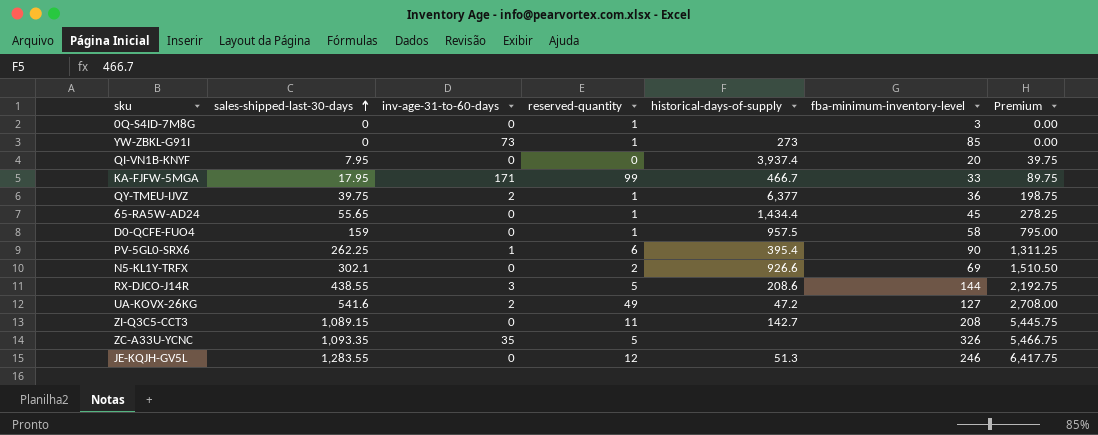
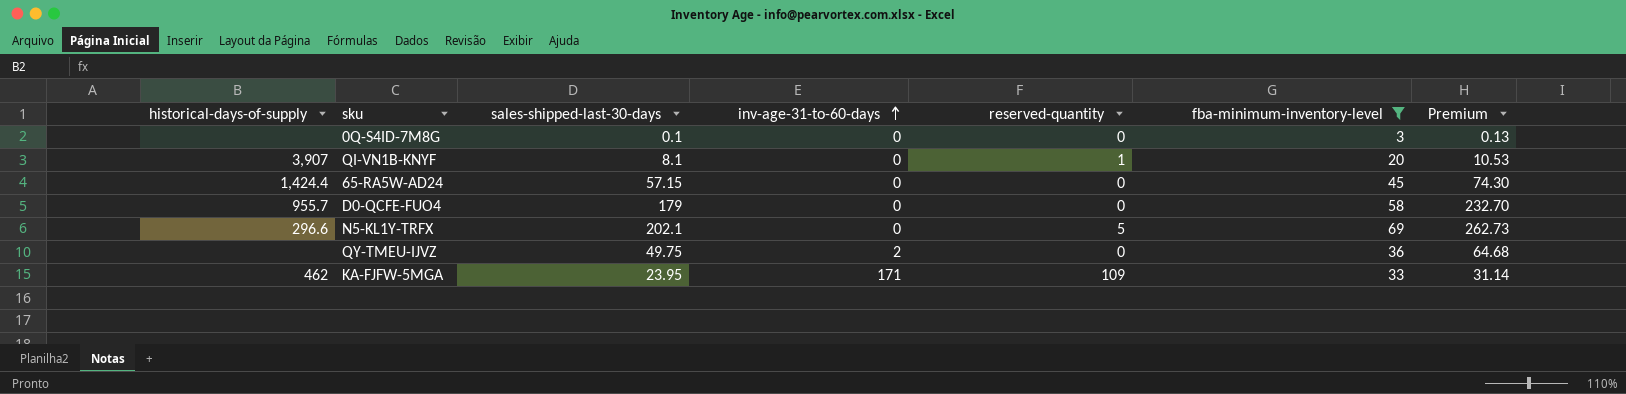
filter: none -> fba-minimum-inventory-level <= 69
row order: sales-shipped-last-30-days ascending -> inv-age-31-to-60-days ascending
column historical-days-of-supply | position: 5 -> 1
column Premium | formula: [sales-shipped-last-30-days] * 5 -> [sales-shipped-last-30-days] * 1.3
0Q-S4ID-7M8G | sales-shipped-last-30-days: 0 -> 0.1
0Q-S4ID-7M8G | reserved-quantity: 1 -> 0
QI-VN1B-KNYF | historical-days-of-supply: 3,937.4 -> 3,907
QI-VN1B-KNYF | sales-shipped-last-30-days: 7.95 -> 8.1
QI-VN1B-KNYF | reserved-quantity: 0 -> 1
65-RA5W-AD24 | historical-days-of-supply: 1,434.4 -> 1,424.4
65-RA5W-AD24 | sales-shipped-last-30-days: 55.65 -> 57.15
65-RA5W-AD24 | reserved-quantity: 1 -> 0
D0-QCFE-FUO4 | historical-days-of-supply: 957.5 -> 955.7
D0-QCFE-FUO4 | sales-shipped-last-30-days: 159 -> 179
D0-QCFE-FUO4 | reserved-quantity: 1 -> 0
N5-KL1Y-TRFX | historical-days-of-supply: 926.6 -> 296.6
N5-KL1Y-TRFX | sales-shipped-last-30-days: 302.1 -> 202.1
N5-KL1Y-TRFX | reserved-quantity: 2 -> 5
QY-TMEU-IJVZ | historical-days-of-supply: 6,377 -> none
QY-TMEU-IJVZ | sales-shipped-last-30-days: 39.75 -> 49.75
QY-TMEU-IJVZ | reserved-quantity: 1 -> 0
KA-FJFW-5MGA | historical-days-of-supply: 466.7 -> 462
KA-FJFW-5MGA | sales-shipped-last-30-days: 17.95 -> 23.95
KA-FJFW-5MGA | reserved-quantity: 99 -> 109

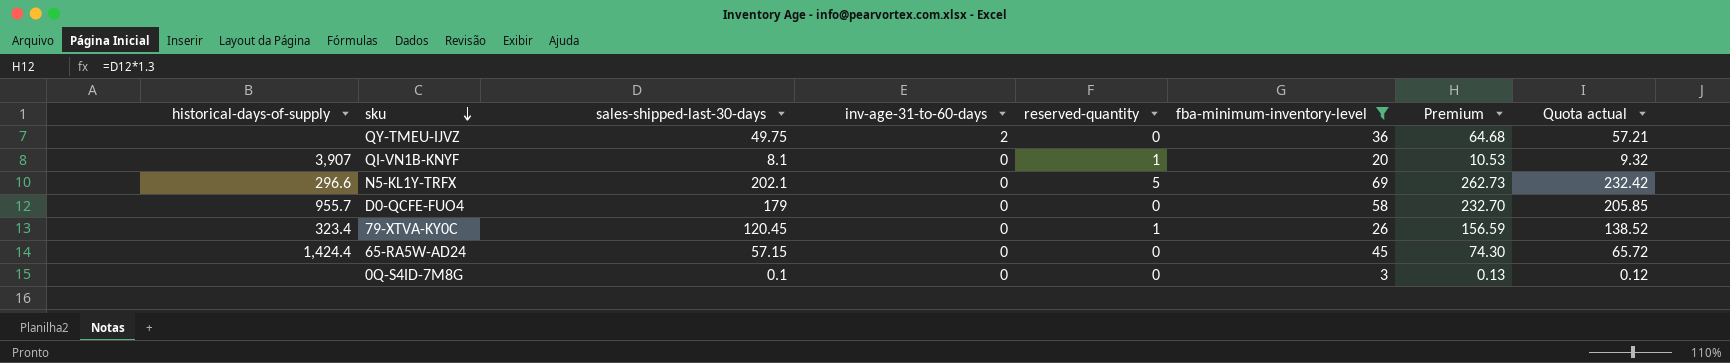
row order: inv-age-31-to-60-days ascending -> sku descending
column Quota actual | formula: none -> [sales-shipped-last-30-days] * 1.15
row KA-FJFW-5MGA: 462 | 23.95 | 171 | 109 | 33 | 31.14 -> none
row 79-XTVA-KY0C: none -> 323.4 | 120.45 | 0 | 1 | 26 | 156.59 | 138.52

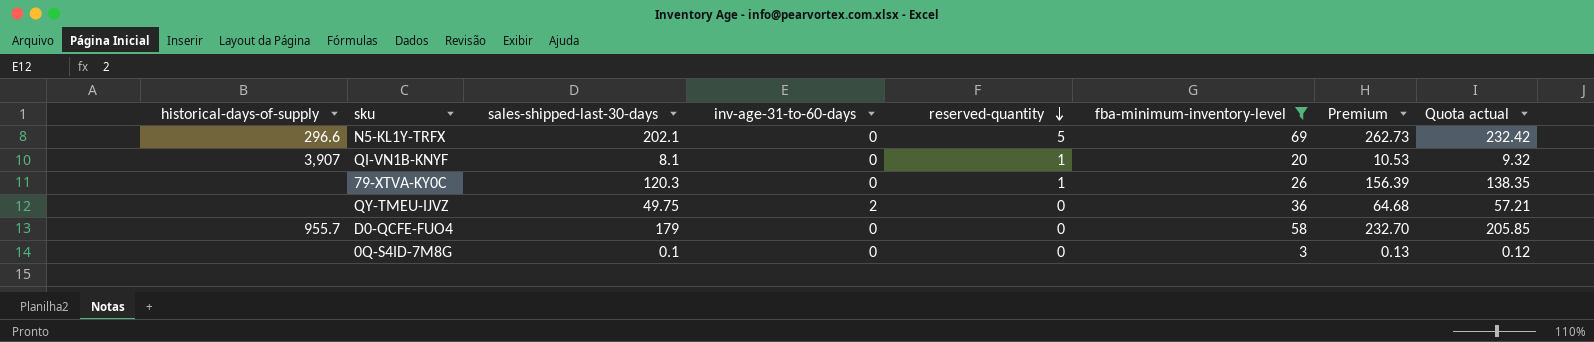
row order: sku descending -> reserved-quantity descending
row 65-RA5W-AD24: 1,424.4 | 57.15 | 0 | 0 | 45 | 74.30 | 65.72 -> none
79-XTVA-KY0C | historical-days-of-supply: 323.4 -> none
79-XTVA-KY0C | sales-shipped-last-30-days: 120.45 -> 120.3
79-XTVA-KY0C | Premium: 156.59 -> 156.39
79-XTVA-KY0C | Quota actual: 138.52 -> 138.35

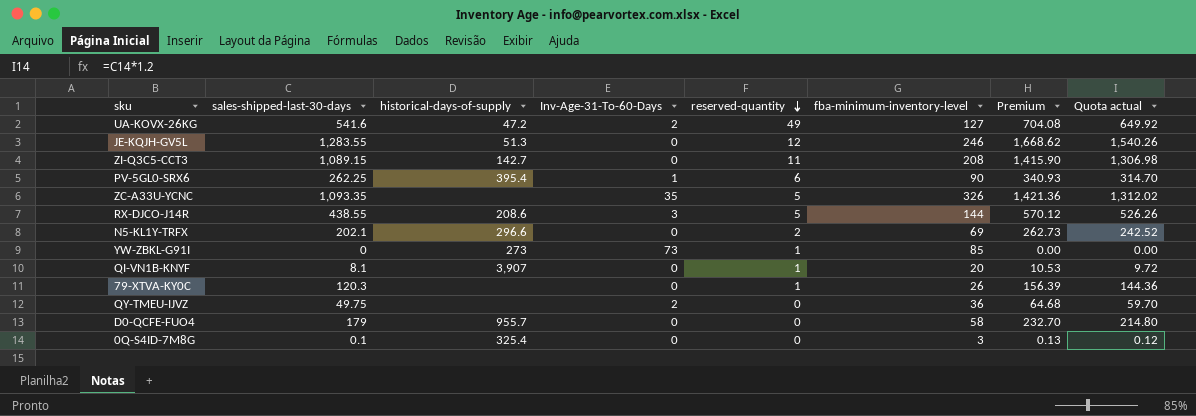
filter: fba-minimum-inventory-level <= 69 -> none
column historical-days-of-supply | position: 1 -> 3
column name: inv-age-31-to-60-days -> Inv-Age-31-To-60-Days
column Quota actual | formula: [sales-shipped-last-30-days] * 1.15 -> [sales-shipped-last-30-days] * 1.2
N5-KL1Y-TRFX | reserved-quantity: 5 -> 2
0Q-S4ID-7M8G | historical-days-of-supply: none -> 325.4

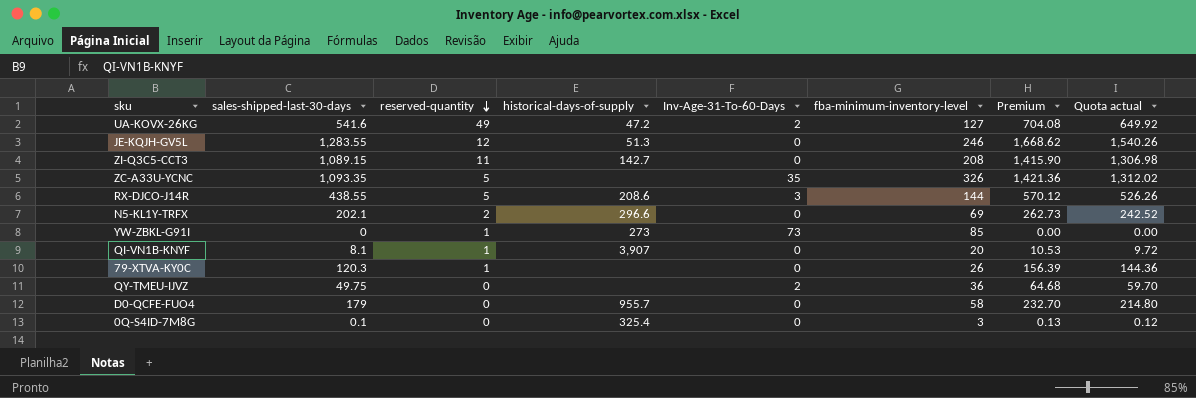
column reserved-quantity | position: 5 -> 3
row PV-5GL0-SRX6: 262.25 | 395.4 | 1 | 6 | 90 | 340.93 | 314.70 -> none

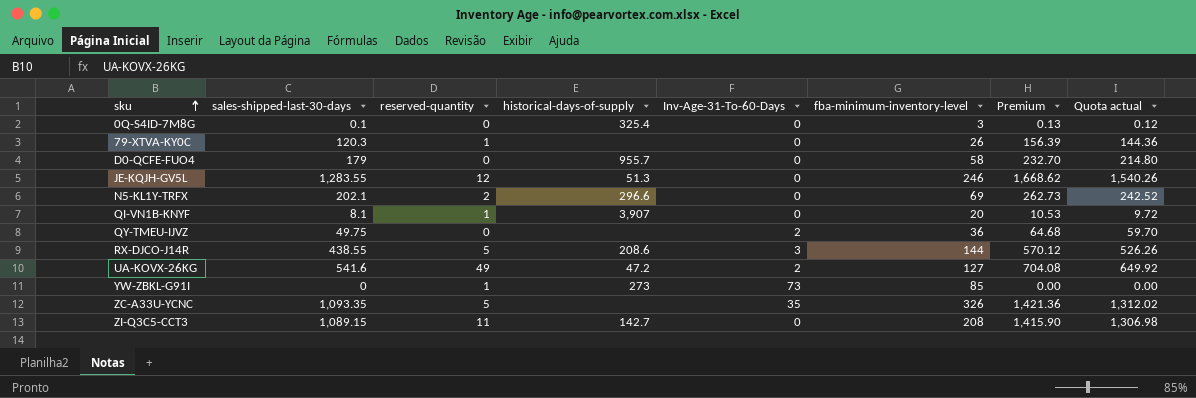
row order: reserved-quantity descending -> sku ascending

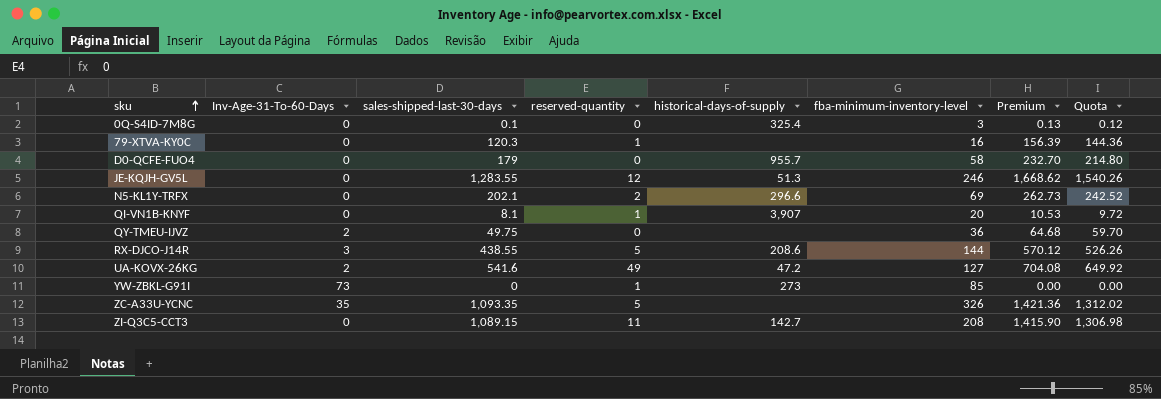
column Inv-Age-31-To-60-Days | position: 5 -> 2
column name: Quota actual -> Quota
79-XTVA-KY0C | fba-minimum-inventory-level: 26 -> 16

